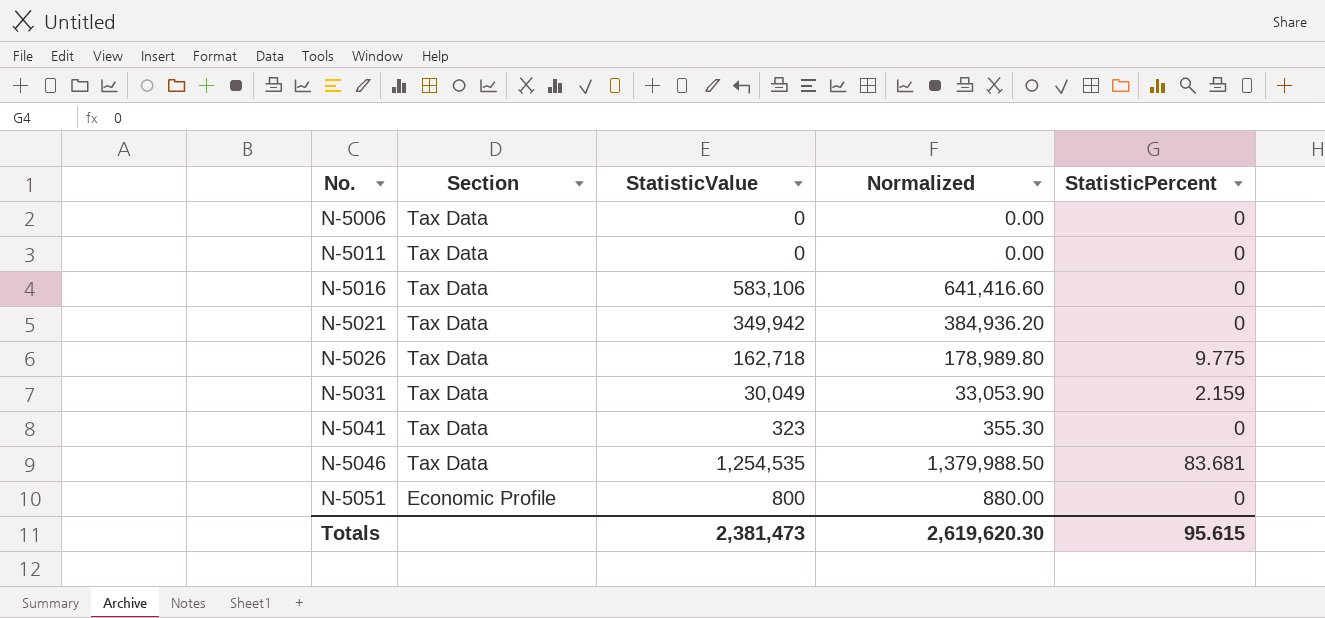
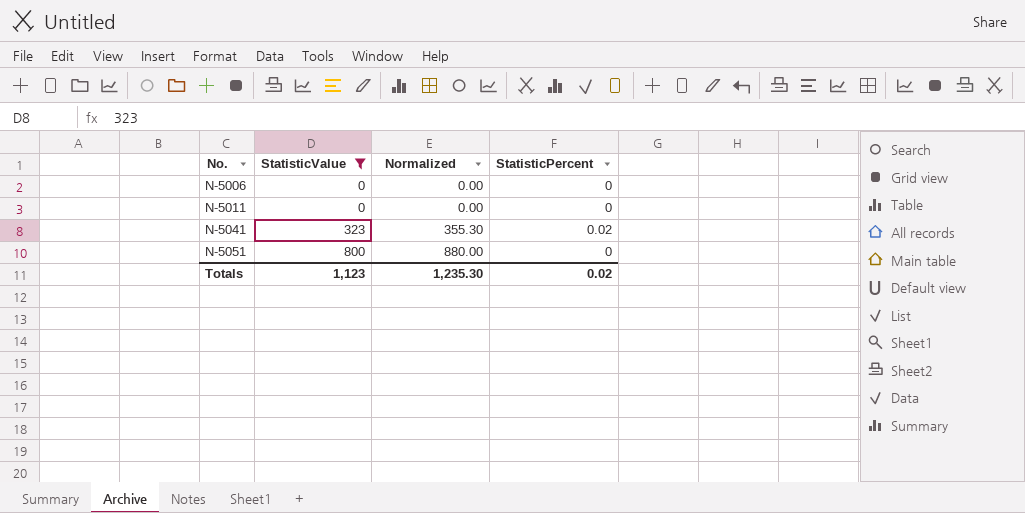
filter: none -> StatisticValue <= 800
column Section | position: 2 -> none
N-5041 | StatisticPercent: 0 -> 0.02
Totals | StatisticValue: 2,381,473 -> 1,123
Totals | Normalized: 2,619,620.30 -> 1,235.30
Totals | StatisticPercent: 95.615 -> 0.02

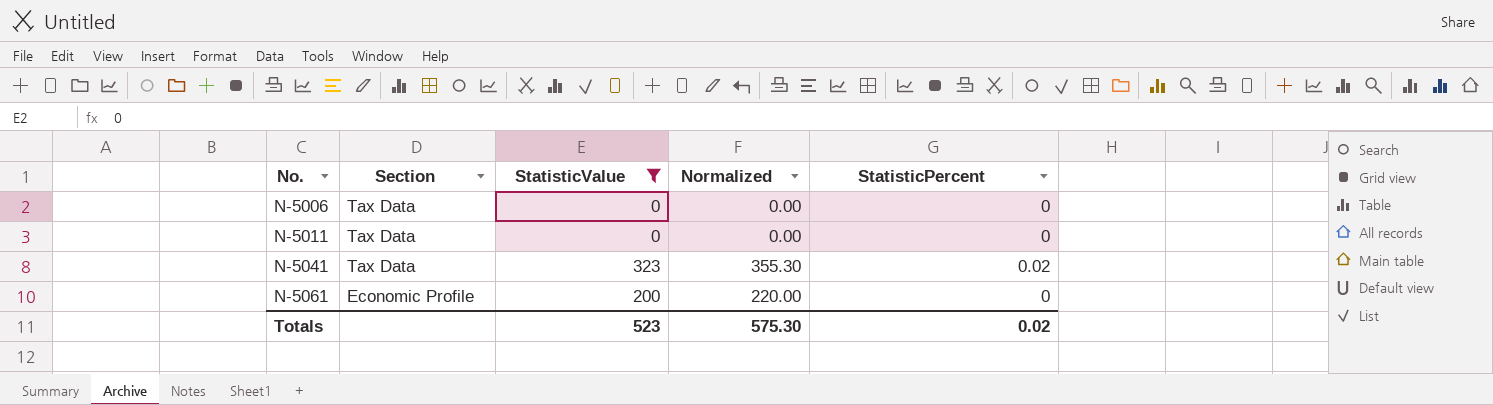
column Section | position: none -> 2
row N-5051: 800 | 880.00 | 0 -> none
row N-5061: none -> Economic Profile | 200 | 220.00 | 0
Totals | StatisticValue: 1,123 -> 523
Totals | Normalized: 1,235.30 -> 575.30

